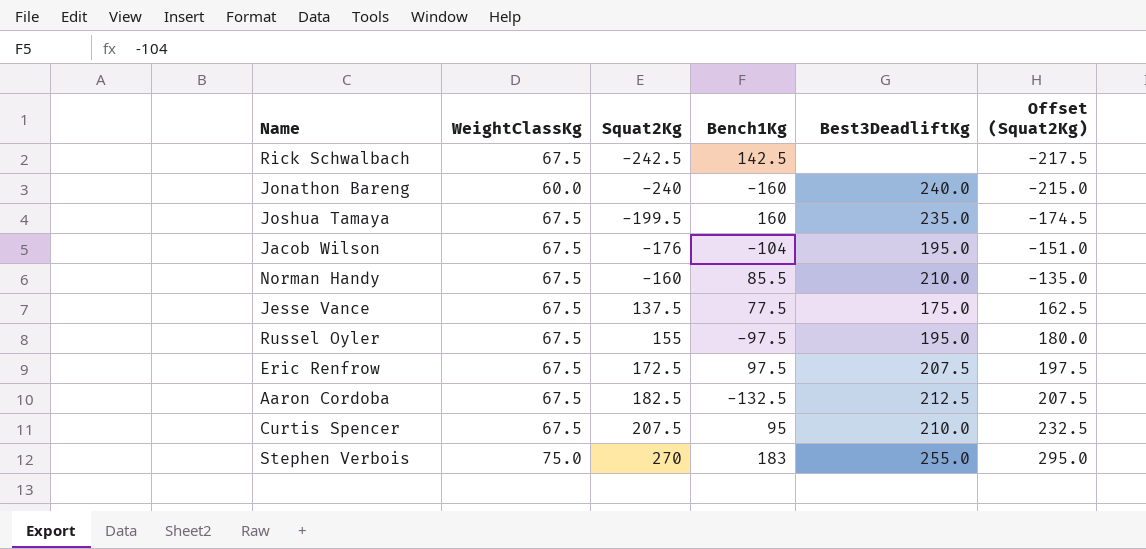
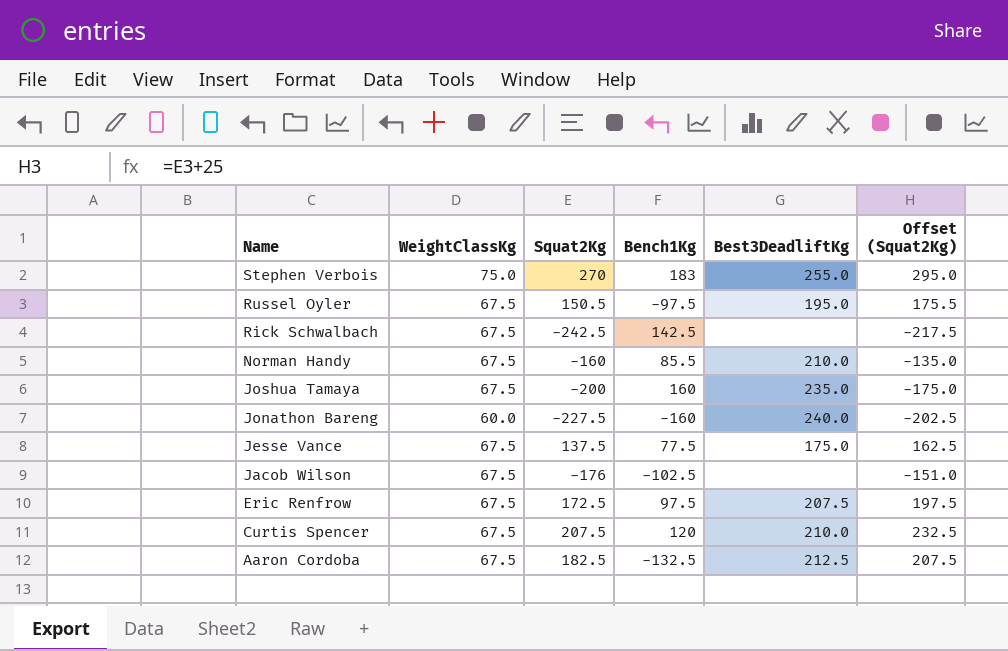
row order: Squat2Kg ascending -> Name descending
Russel Oyler | Squat2Kg: 155 -> 150.5
Russel Oyler | Offset (Squat2Kg): 180.0 -> 175.5
Joshua Tamaya | Squat2Kg: -199.5 -> -200
Joshua Tamaya | Offset (Squat2Kg): -174.5 -> -175.0
Jonathon Bareng | Squat2Kg: -240 -> -227.5
Jonathon Bareng | Offset (Squat2Kg): -215.0 -> -202.5
Jacob Wilson | Bench1Kg: -104 -> -102.5
Jacob Wilson | Best3DeadliftKg: 195.0 -> none
Curtis Spencer | Bench1Kg: 95 -> 120

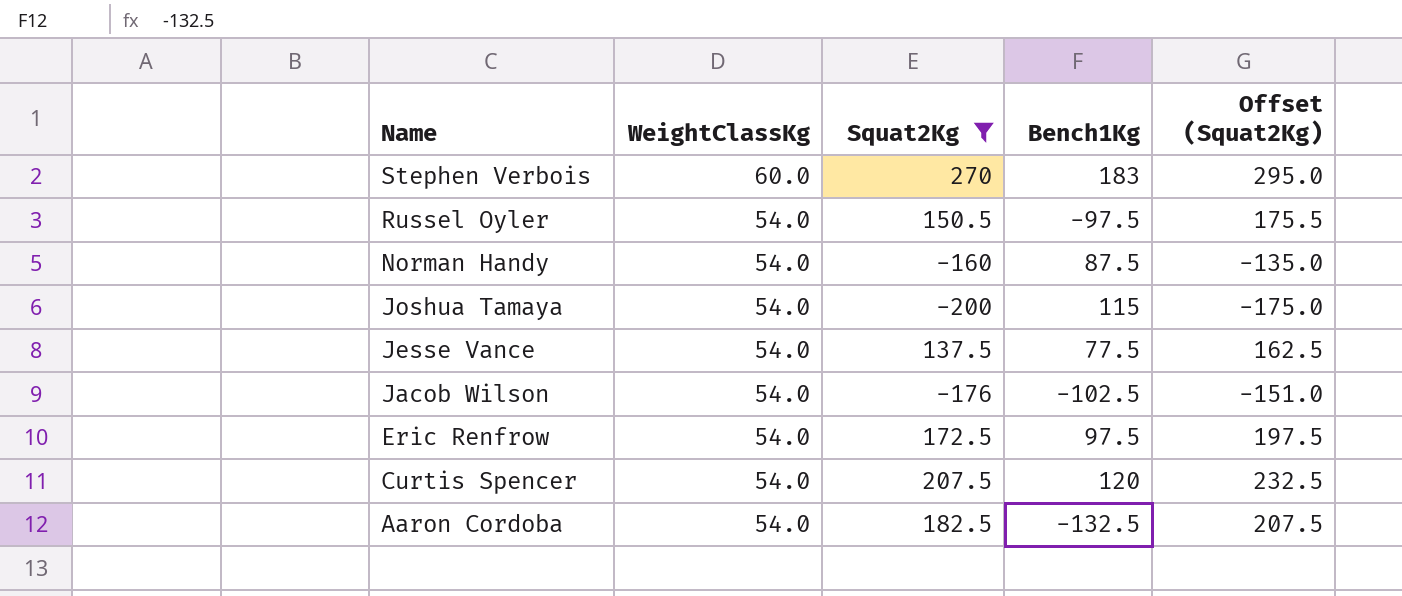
filter: none -> Squat2Kg >= -200
column Best3DeadliftKg | position: 5 -> none
Stephen Verbois | WeightClassKg: 75.0 -> 60.0
Russel Oyler | WeightClassKg: 67.5 -> 54.0
Norman Handy | WeightClassKg: 67.5 -> 54.0
Norman Handy | Bench1Kg: 85.5 -> 87.5
Joshua Tamaya | WeightClassKg: 67.5 -> 54.0
Joshua Tamaya | Bench1Kg: 160 -> 115
Jesse Vance | WeightClassKg: 67.5 -> 54.0
Jacob Wilson | WeightClassKg: 67.5 -> 54.0
Eric Renfrow | WeightClassKg: 67.5 -> 54.0
Curtis Spencer | WeightClassKg: 67.5 -> 54.0
Aaron Cordoba | WeightClassKg: 67.5 -> 54.0

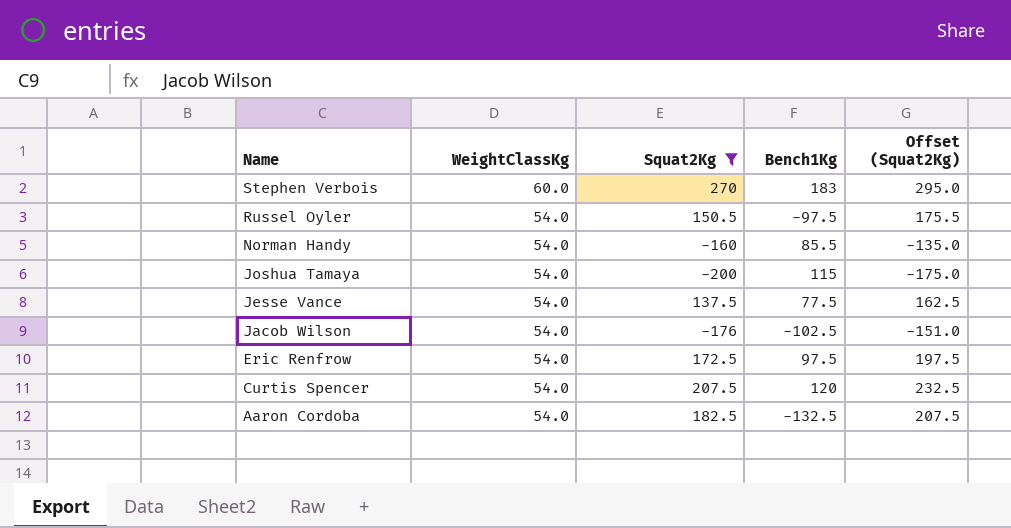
Norman Handy | Bench1Kg: 87.5 -> 85.5

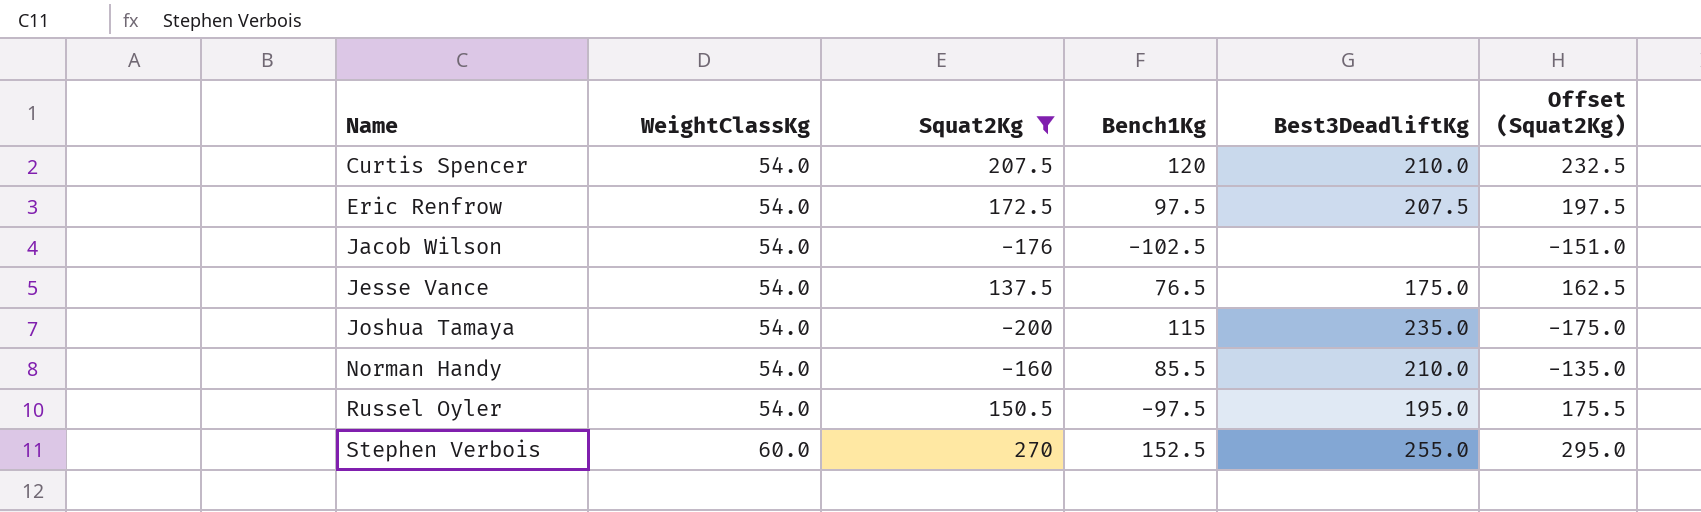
row order: Name descending -> Name ascending
column Best3DeadliftKg | position: none -> 5
row Aaron Cordoba: 54.0 | 182.5 | -132.5 | 207.5 -> none
Jesse Vance | Bench1Kg: 77.5 -> 76.5
Stephen Verbois | Bench1Kg: 183 -> 152.5

